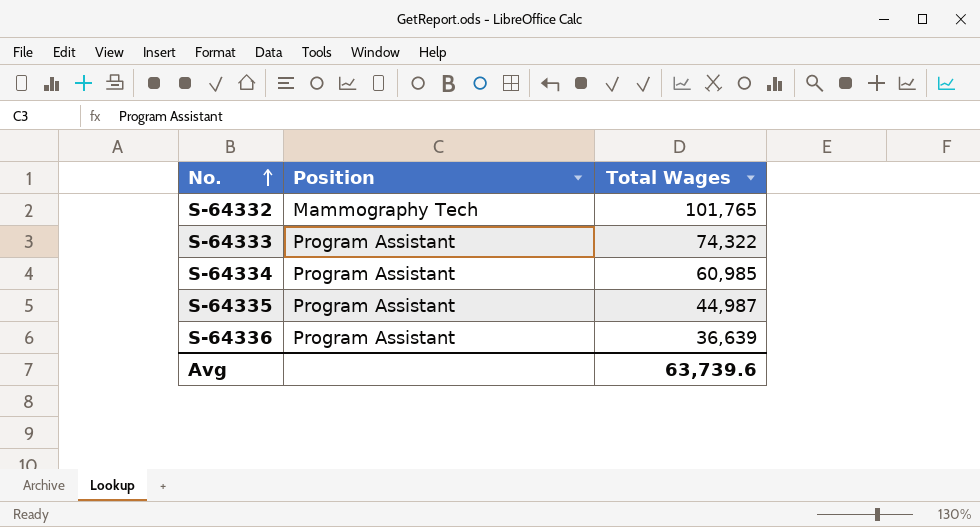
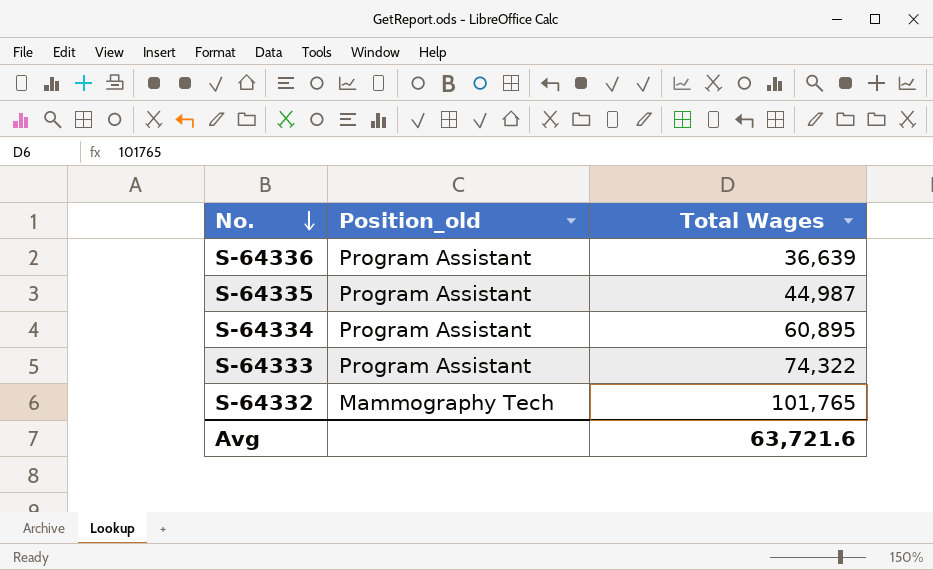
row order: No. ascending -> No. descending
column name: Position -> Position_old
S-64334 | Total Wages: 60,985 -> 60,895
Avg | Total Wages: 63,739.6 -> 63,721.6

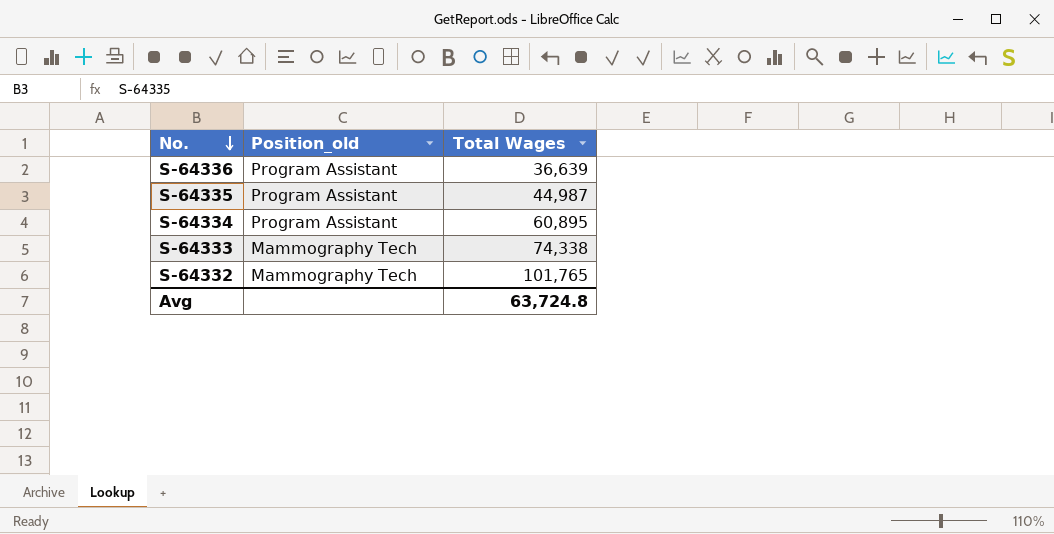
S-64333 | Position_old: Program Assistant -> Mammography Tech
S-64333 | Total Wages: 74,322 -> 74,338
Avg | Total Wages: 63,721.6 -> 63,724.8

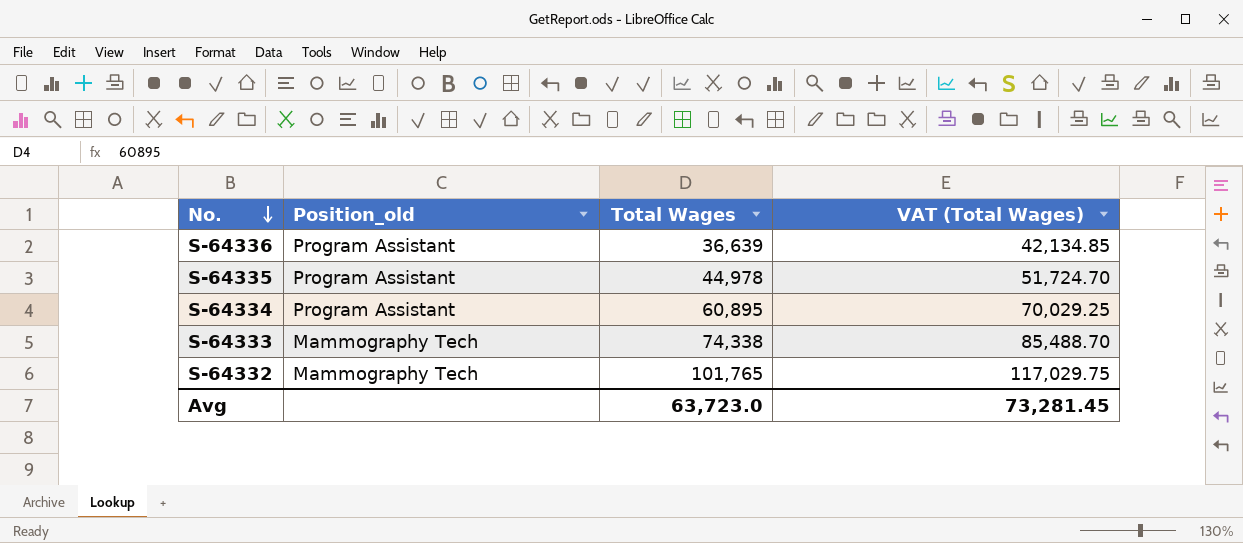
column VAT (Total Wages) | formula: none -> [Total Wages] * 1.15
S-64335 | Total Wages: 44,987 -> 44,978
Avg | Total Wages: 63,724.8 -> 63,723.0

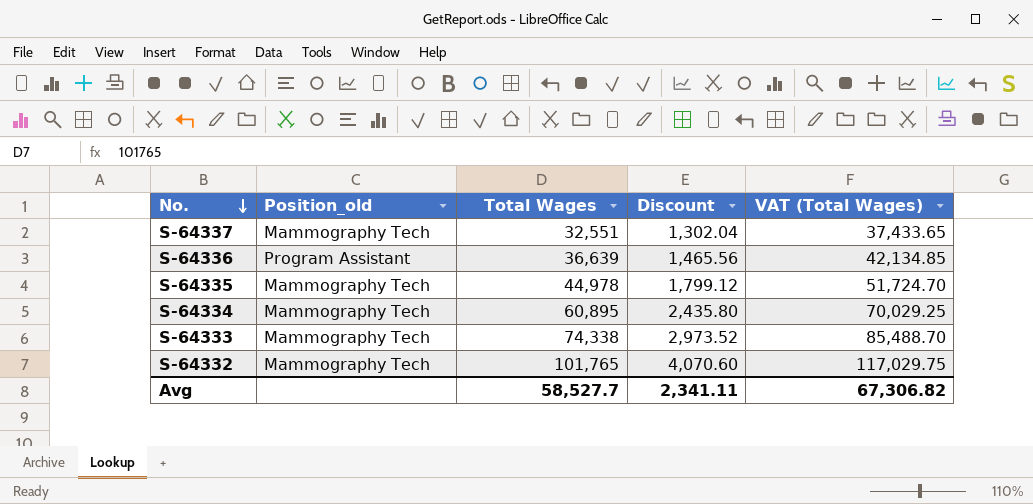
column Discount | formula: none -> [Total Wages] * 0.04
row S-64337: none -> Mammography Tech | 32,551 | 1,302.04 | 37,433.65
S-64335 | Position_old: Program Assistant -> Mammography Tech
S-64334 | Position_old: Program Assistant -> Mammography Tech
Avg | Total Wages: 63,723.0 -> 58,527.7
Avg | VAT (Total Wages): 73,281.45 -> 67,306.82

